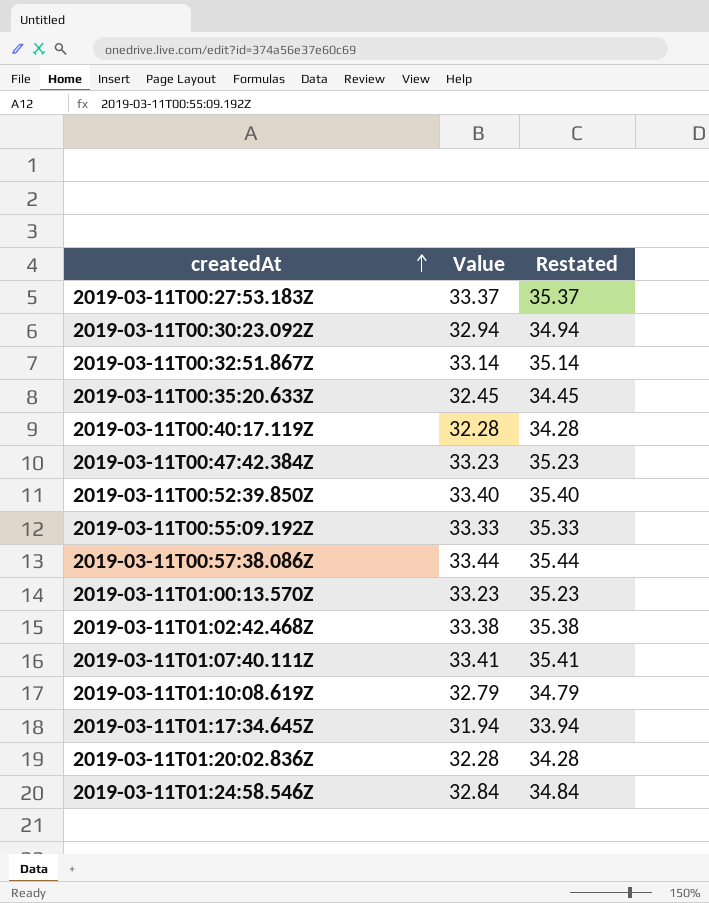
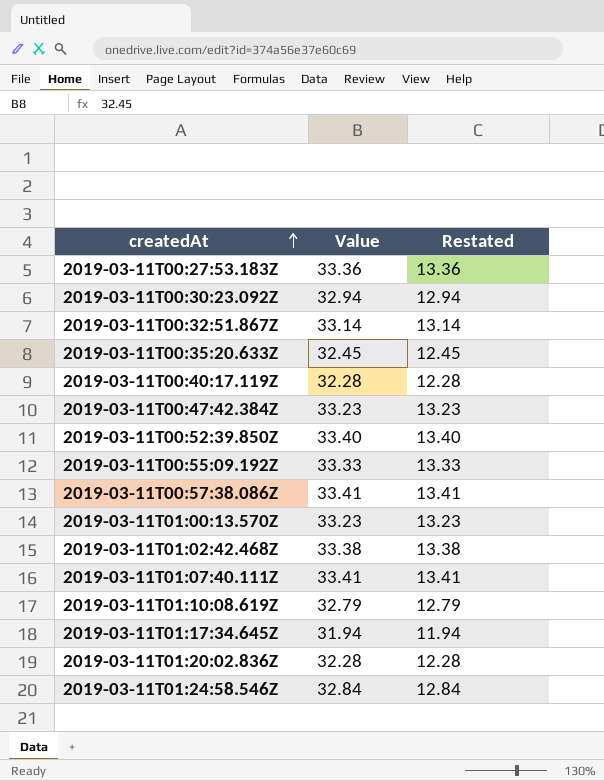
column Restated | formula: [Value] + 2 -> [Value] - 20
2019-03-11T00:27:53.183Z | Value: 33.37 -> 33.36
2019-03-11T00:57:38.086Z | Value: 33.44 -> 33.41

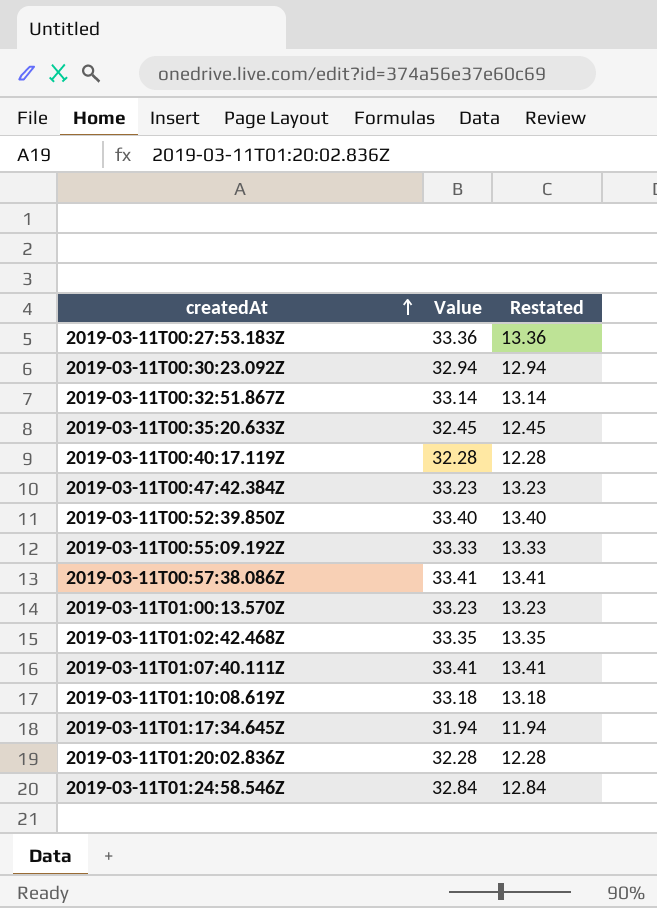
2019-03-11T01:02:42.468Z | Value: 33.38 -> 33.35
2019-03-11T01:02:42.468Z | Restated: 13.38 -> 13.35
2019-03-11T01:10:08.619Z | Value: 32.79 -> 33.18
2019-03-11T01:10:08.619Z | Restated: 12.79 -> 13.18

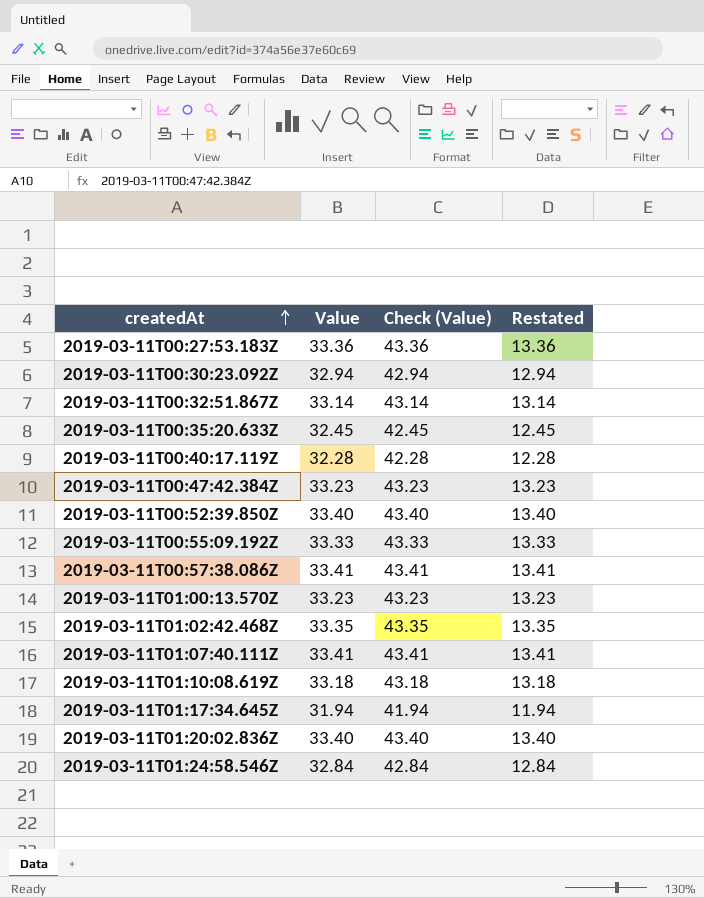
column Check (Value) | formula: none -> [Value] + 10
2019-03-11T01:20:02.836Z | Value: 32.28 -> 33.40
2019-03-11T01:20:02.836Z | Restated: 12.28 -> 13.40

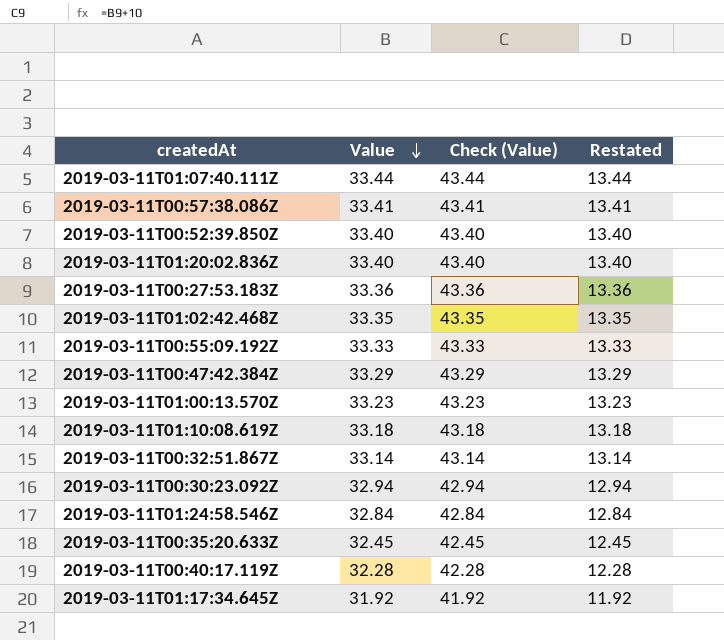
row order: createdAt ascending -> Value descending
2019-03-11T01:07:40.111Z | Value: 33.41 -> 33.44
2019-03-11T01:07:40.111Z | Check (Value): 43.41 -> 43.44
2019-03-11T01:07:40.111Z | Restated: 13.41 -> 13.44
2019-03-11T00:47:42.384Z | Value: 33.23 -> 33.29
2019-03-11T00:47:42.384Z | Check (Value): 43.23 -> 43.29
2019-03-11T00:47:42.384Z | Restated: 13.23 -> 13.29
2019-03-11T01:17:34.645Z | Value: 31.94 -> 31.92
2019-03-11T01:17:34.645Z | Check (Value): 41.94 -> 41.92
2019-03-11T01:17:34.645Z | Restated: 11.94 -> 11.92

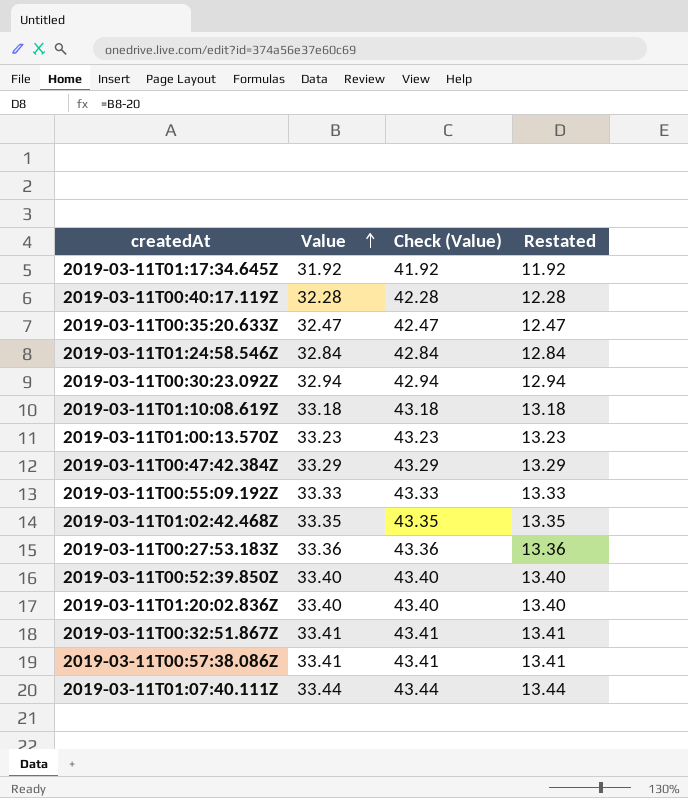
row order: Value descending -> Value ascending
2019-03-11T00:35:20.633Z | Value: 32.45 -> 32.47
2019-03-11T00:35:20.633Z | Check (Value): 42.45 -> 42.47
2019-03-11T00:35:20.633Z | Restated: 12.45 -> 12.47
2019-03-11T00:32:51.867Z | Value: 33.14 -> 33.41
2019-03-11T00:32:51.867Z | Check (Value): 43.14 -> 43.41
2019-03-11T00:32:51.867Z | Restated: 13.14 -> 13.41

